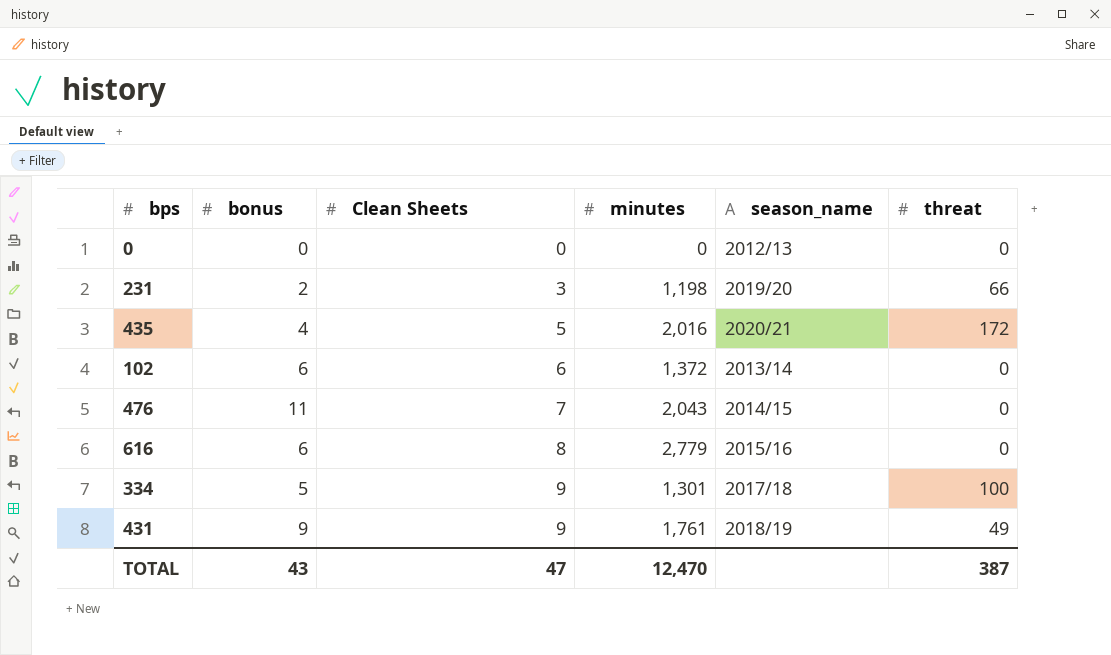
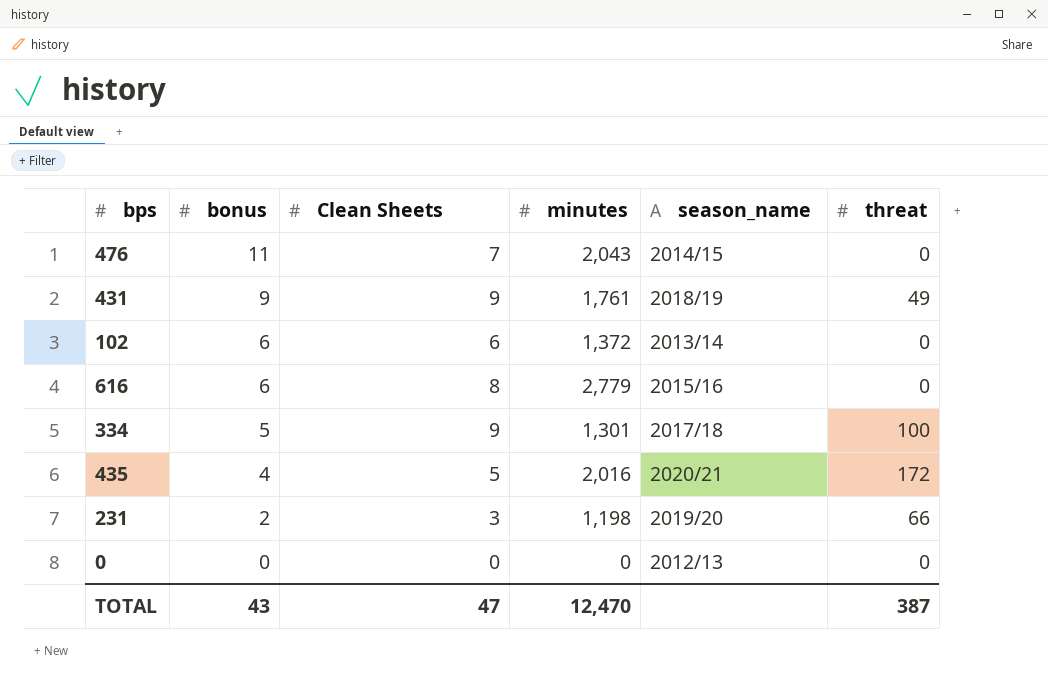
row order: Clean Sheets ascending -> bonus descending

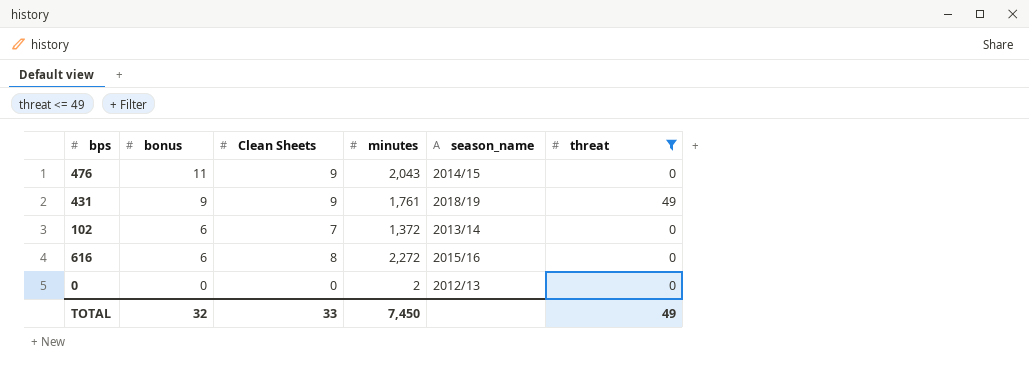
filter: none -> threat <= 49
476 | Clean Sheets: 7 -> 9
102 | Clean Sheets: 6 -> 7
616 | minutes: 2,779 -> 2,272
0 | minutes: 0 -> 2
TOTAL | bonus: 43 -> 32
TOTAL | Clean Sheets: 47 -> 33
TOTAL | minutes: 12,470 -> 7,450
TOTAL | threat: 387 -> 49

